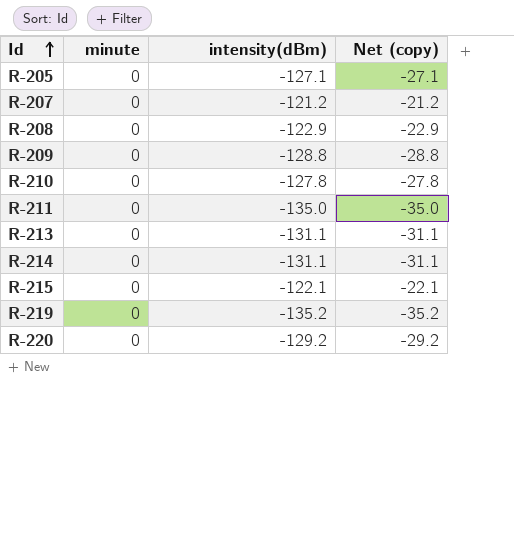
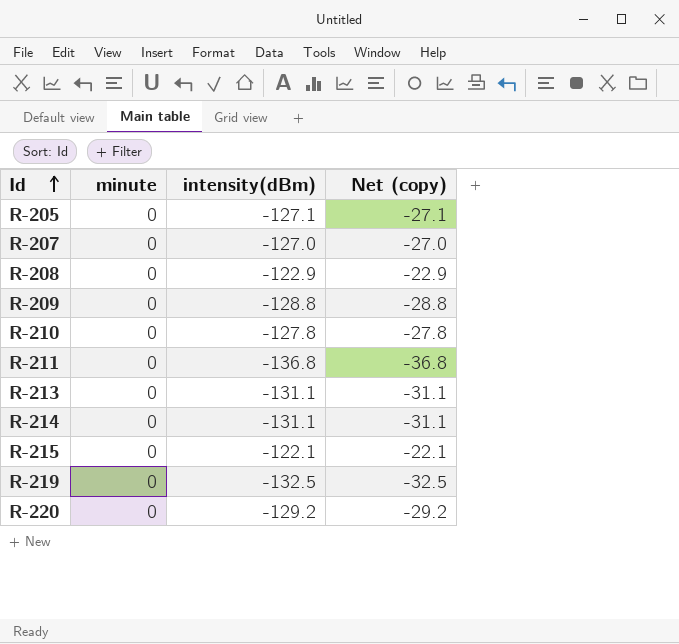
R-207 | intensity(dBm): -121.2 -> -127.0
R-207 | Net (copy): -21.2 -> -27.0
R-211 | intensity(dBm): -135.0 -> -136.8
R-211 | Net (copy): -35.0 -> -36.8
R-219 | intensity(dBm): -135.2 -> -132.5
R-219 | Net (copy): -35.2 -> -32.5

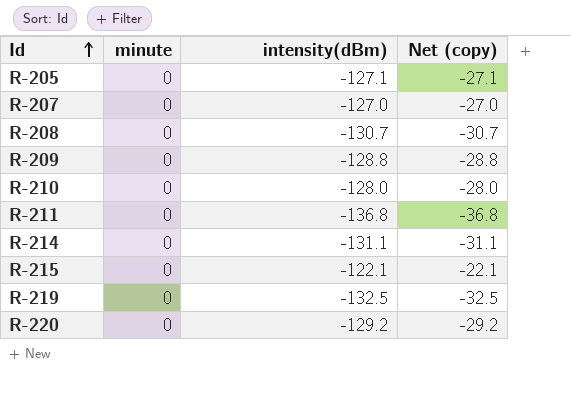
row R-213: 0 | -131.1 | -31.1 -> none
R-208 | intensity(dBm): -122.9 -> -130.7
R-208 | Net (copy): -22.9 -> -30.7
R-210 | intensity(dBm): -127.8 -> -128.0
R-210 | Net (copy): -27.8 -> -28.0

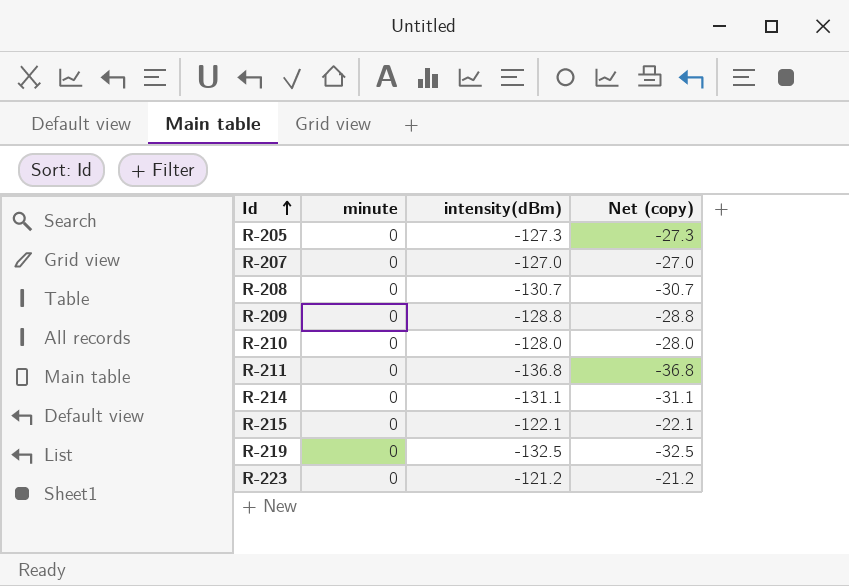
row R-220: 0 | -129.2 | -29.2 -> none
R-205 | intensity(dBm): -127.1 -> -127.3
R-205 | Net (copy): -27.1 -> -27.3
row R-223: none -> 0 | -121.2 | -21.2

